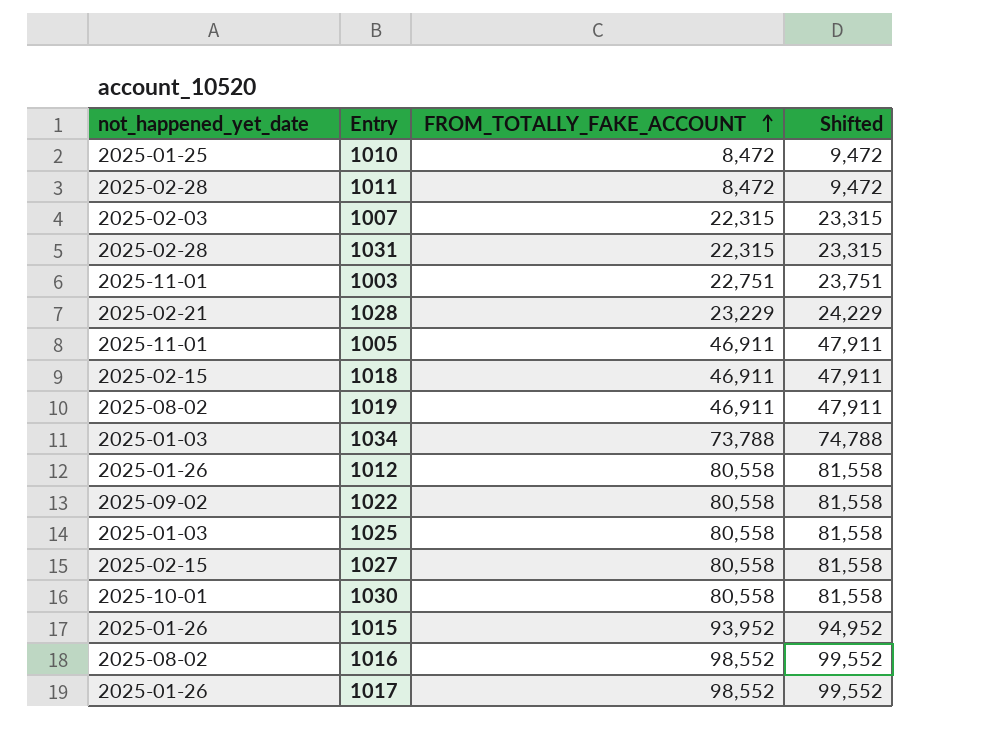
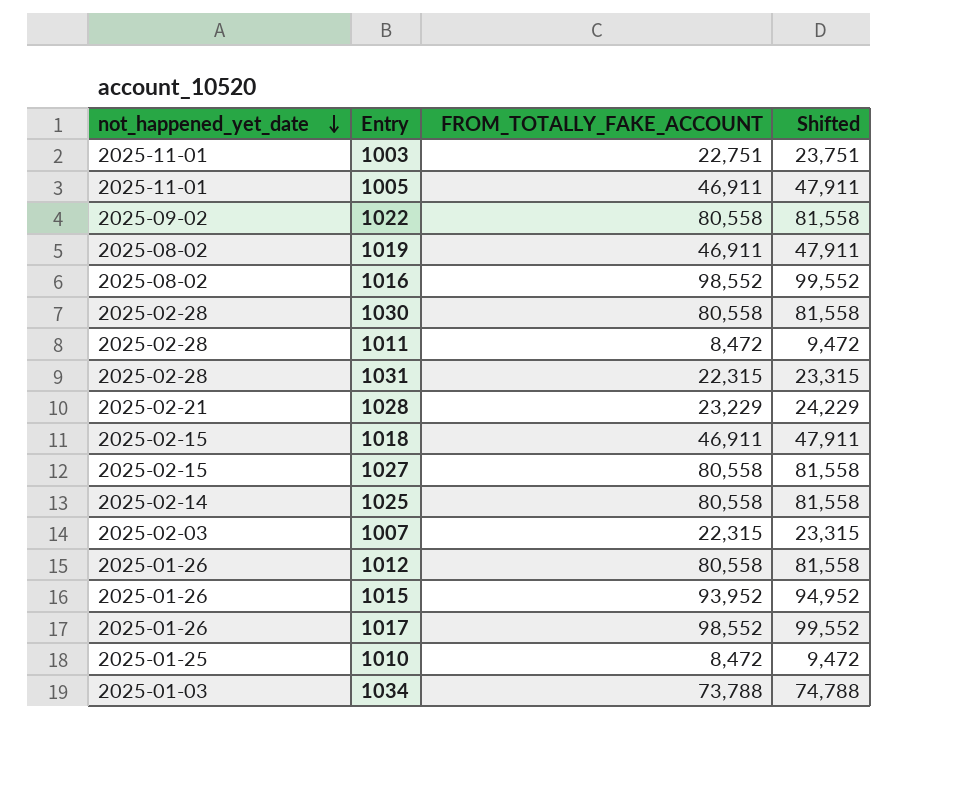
row order: FROM_TOTALLY_FAKE_ACCOUNT ascending -> not_happened_yet_date descending
1030 | not_happened_yet_date: 2025-10-01 -> 2025-02-28
1025 | not_happened_yet_date: 2025-01-03 -> 2025-02-14

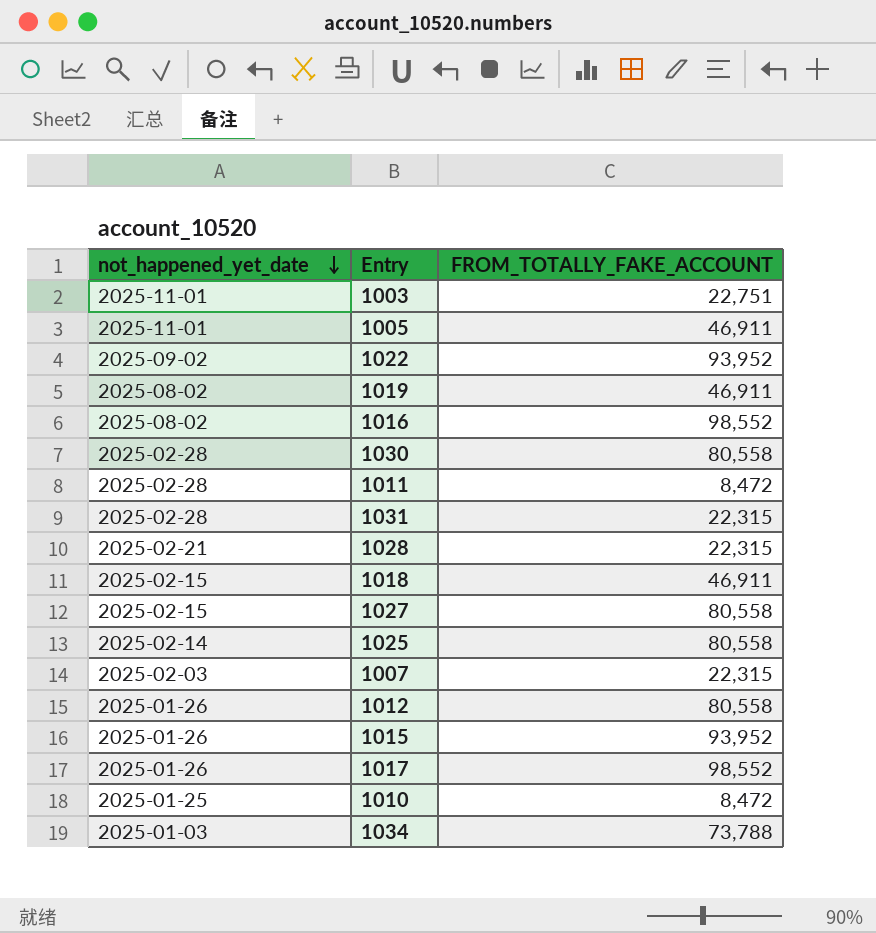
column Shifted | formula: [FROM_TOTALLY_FAKE_ACCOUNT] + 1000 -> none
1022 | FROM_TOTALLY_FAKE_ACCOUNT: 80,558 -> 93,952
1028 | FROM_TOTALLY_FAKE_ACCOUNT: 23,229 -> 22,315

